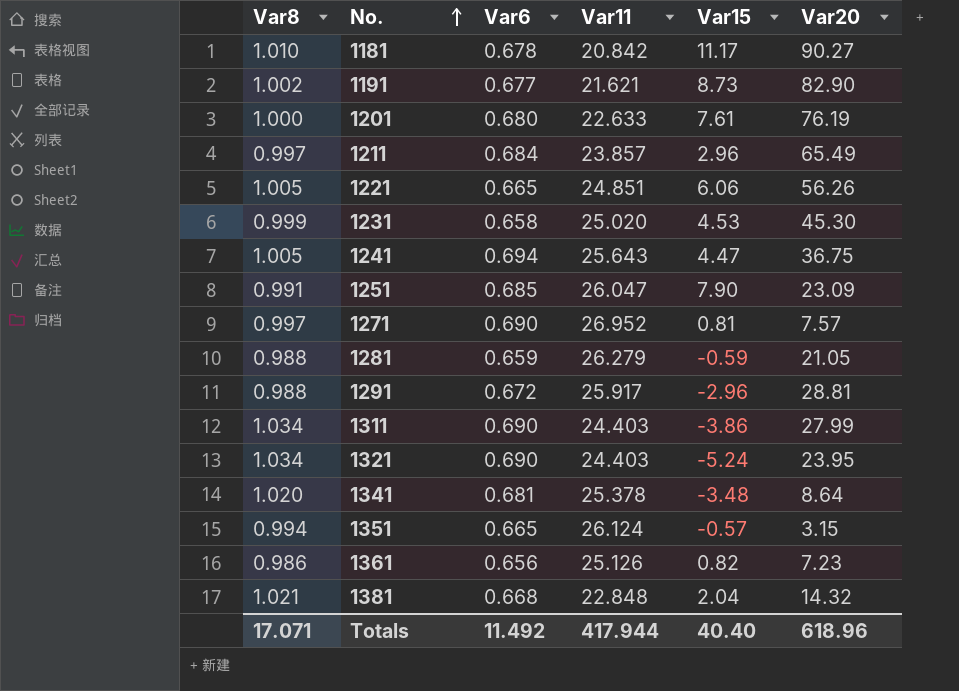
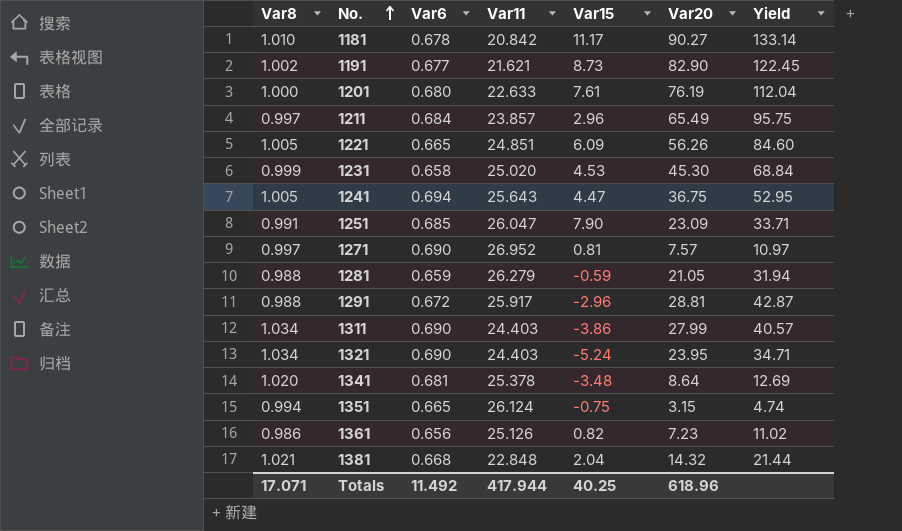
column Yield | formula: none -> [Var20] / [Var6]
1221 | Var15: 6.06 -> 6.09
1351 | Var15: -0.57 -> -0.75
Totals | Var15: 40.40 -> 40.25

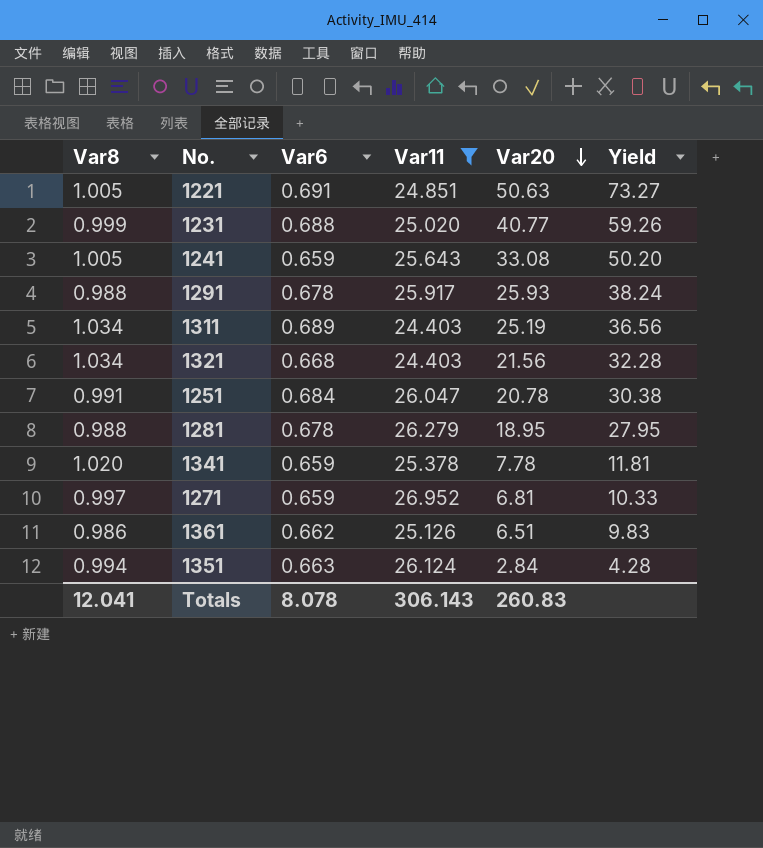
filter: none -> Var11 >= 24.403
row order: No. ascending -> Var20 descending
column Var15 | position: 5 -> none
1221 | Var6: 0.665 -> 0.691
1221 | Var20: 56.26 -> 50.63
1221 | Yield: 84.60 -> 73.27
1231 | Var6: 0.658 -> 0.688
1231 | Var20: 45.30 -> 40.77
1231 | Yield: 68.84 -> 59.26
1241 | Var6: 0.694 -> 0.659
1241 | Var20: 36.75 -> 33.08
1241 | Yield: 52.95 -> 50.20
1291 | Var6: 0.672 -> 0.678
1291 | Var20: 28.81 -> 25.93
1291 | Yield: 42.87 -> 38.24
1311 | Var6: 0.690 -> 0.689
1311 | Var20: 27.99 -> 25.19
1311 | Yield: 40.57 -> 36.56
1321 | Var6: 0.690 -> 0.668
1321 | Var20: 23.95 -> 21.56
1321 | Yield: 34.71 -> 32.28
1251 | Var6: 0.685 -> 0.684
1251 | Var20: 23.09 -> 20.78
1251 | Yield: 33.71 -> 30.38
1281 | Var6: 0.659 -> 0.678
1281 | Var20: 21.05 -> 18.95
1281 | Yield: 31.94 -> 27.95
1341 | Var6: 0.681 -> 0.659
1341 | Var20: 8.64 -> 7.78
1341 | Yield: 12.69 -> 11.81
1271 | Var6: 0.690 -> 0.659
1271 | Var20: 7.57 -> 6.81
1271 | Yield: 10.97 -> 10.33
1361 | Var6: 0.656 -> 0.662
1361 | Var20: 7.23 -> 6.51
1361 | Yield: 11.02 -> 9.83
1351 | Var6: 0.665 -> 0.663
1351 | Var20: 3.15 -> 2.84
1351 | Yield: 4.74 -> 4.28
Totals | Var8: 17.071 -> 12.041
Totals | Var6: 11.492 -> 8.078
Totals | Var11: 417.944 -> 306.143
Totals | Var20: 618.96 -> 260.83

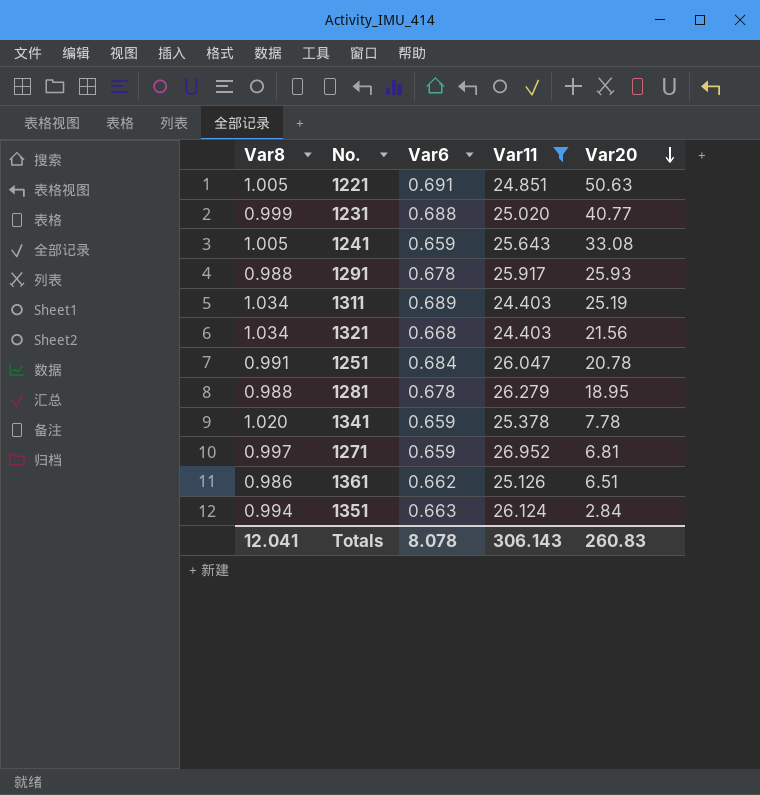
column Yield | formula: [Var20] / [Var6] -> none

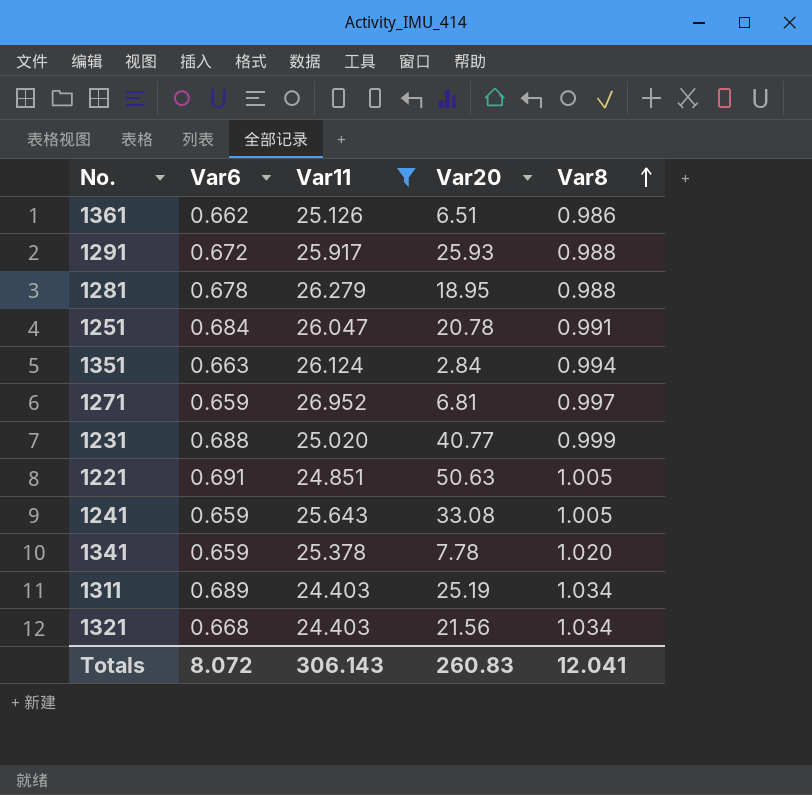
row order: Var20 descending -> Var8 ascending
column Var8 | position: 1 -> 5
1291 | Var6: 0.678 -> 0.672
Totals | Var6: 8.078 -> 8.072

